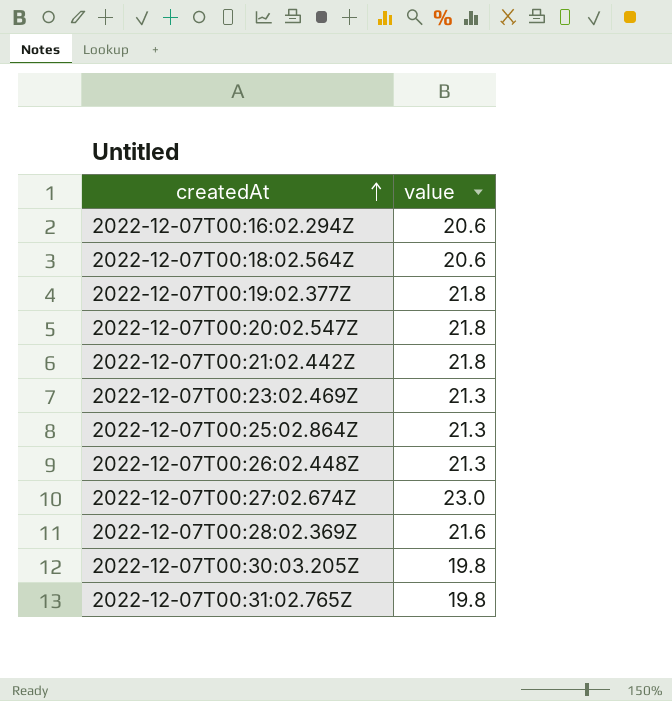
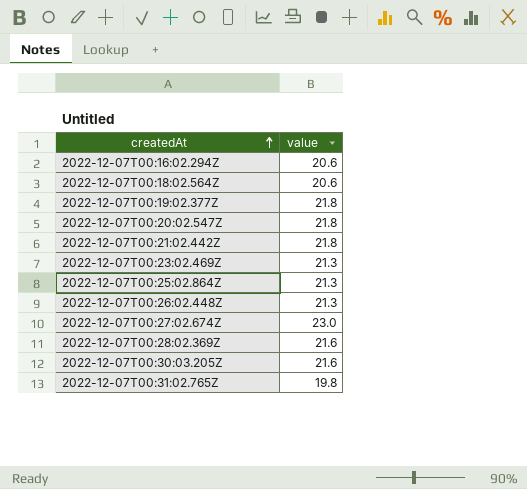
2022-12-07T00:30:03.205Z | value: 19.8 -> 21.6

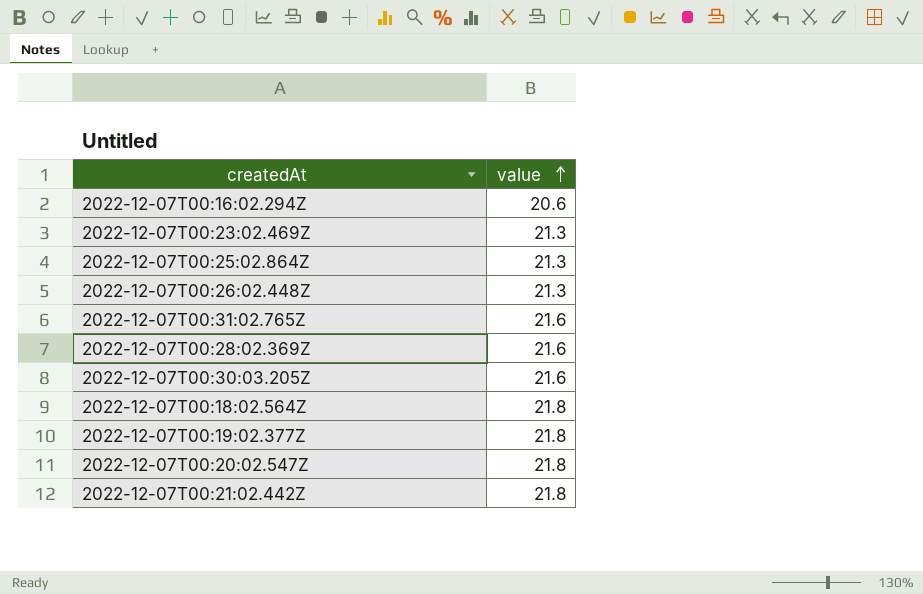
row order: createdAt ascending -> value ascending
row 2022-12-07T00:27:02.674Z: 23.0 -> none
2022-12-07T00:31:02.765Z | value: 19.8 -> 21.6
2022-12-07T00:18:02.564Z | value: 20.6 -> 21.8

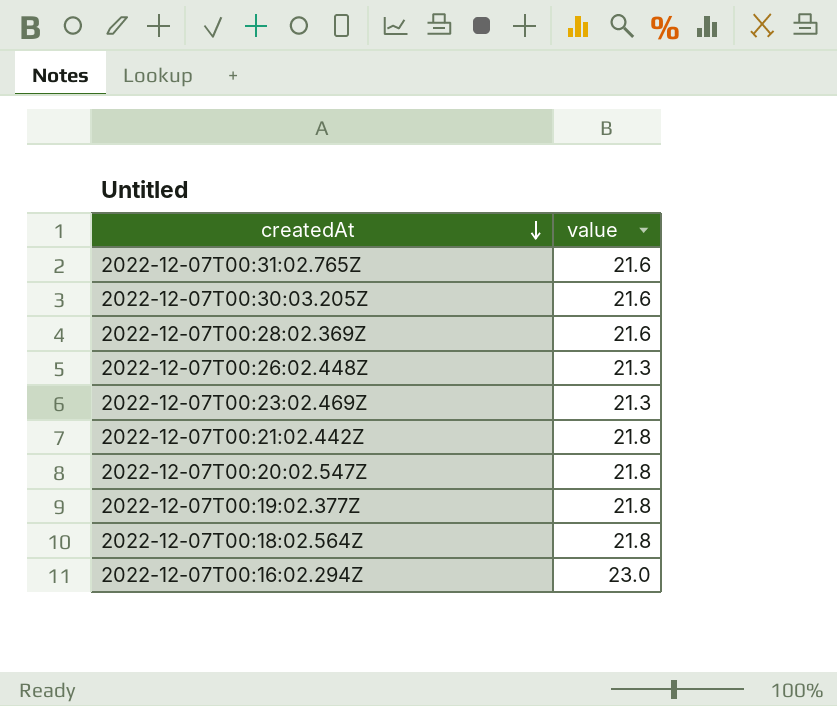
row order: value ascending -> createdAt descending
row 2022-12-07T00:25:02.864Z: 21.3 -> none
2022-12-07T00:16:02.294Z | value: 20.6 -> 23.0

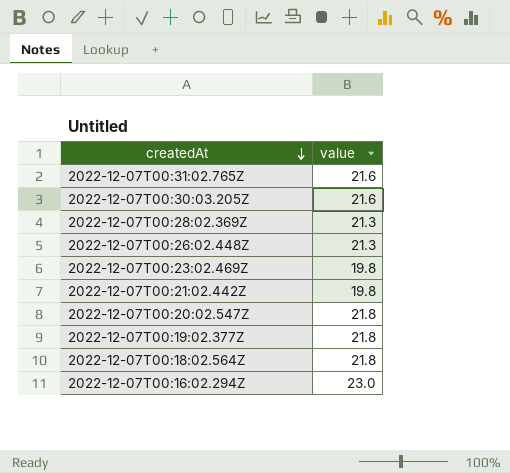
2022-12-07T00:28:02.369Z | value: 21.6 -> 21.3
2022-12-07T00:23:02.469Z | value: 21.3 -> 19.8
2022-12-07T00:21:02.442Z | value: 21.8 -> 19.8

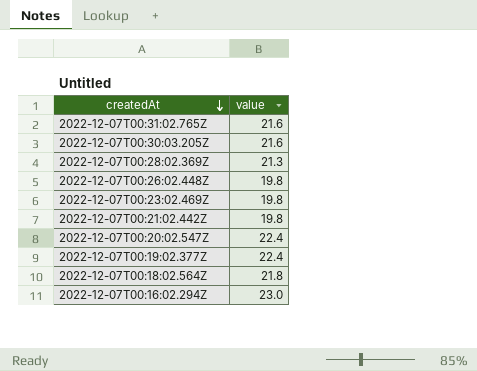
2022-12-07T00:26:02.448Z | value: 21.3 -> 19.8
2022-12-07T00:20:02.547Z | value: 21.8 -> 22.4
2022-12-07T00:19:02.377Z | value: 21.8 -> 22.4

